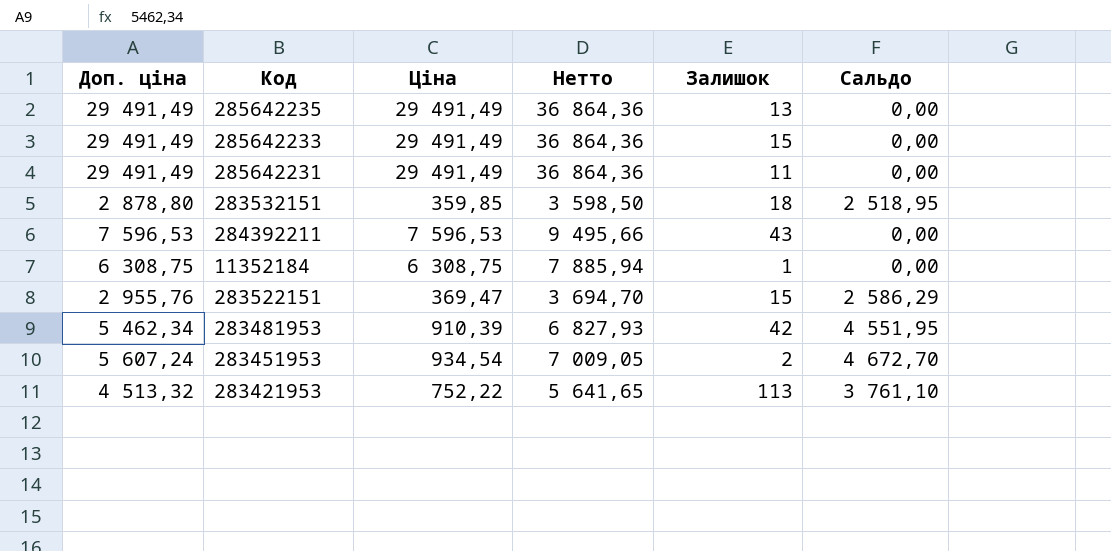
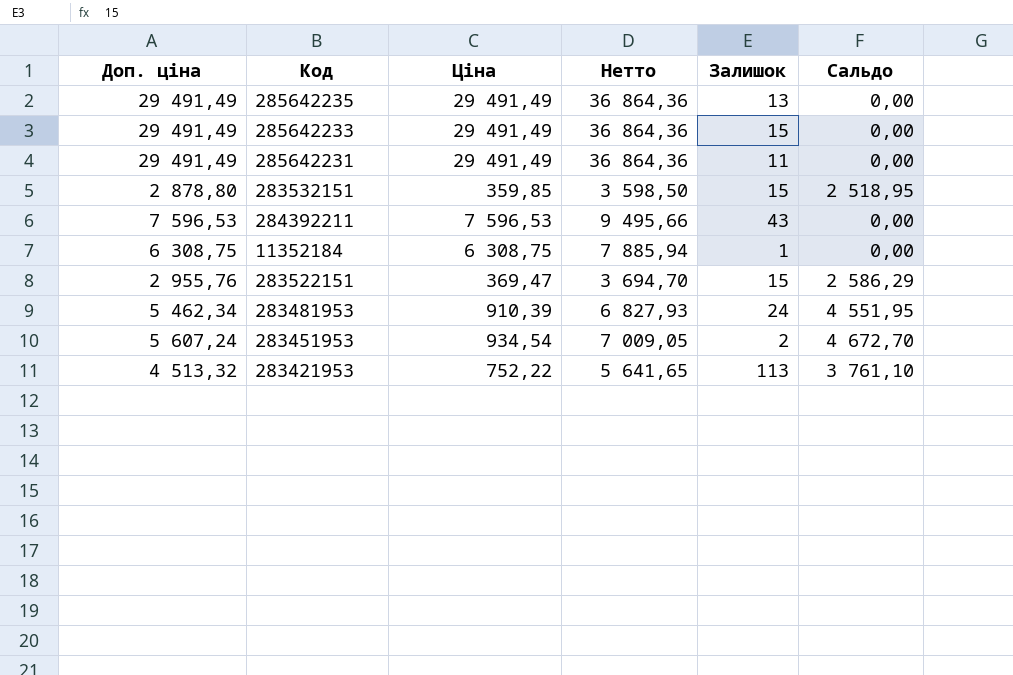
283532151 | Залишок: 18 -> 15
283481953 | Залишок: 42 -> 24

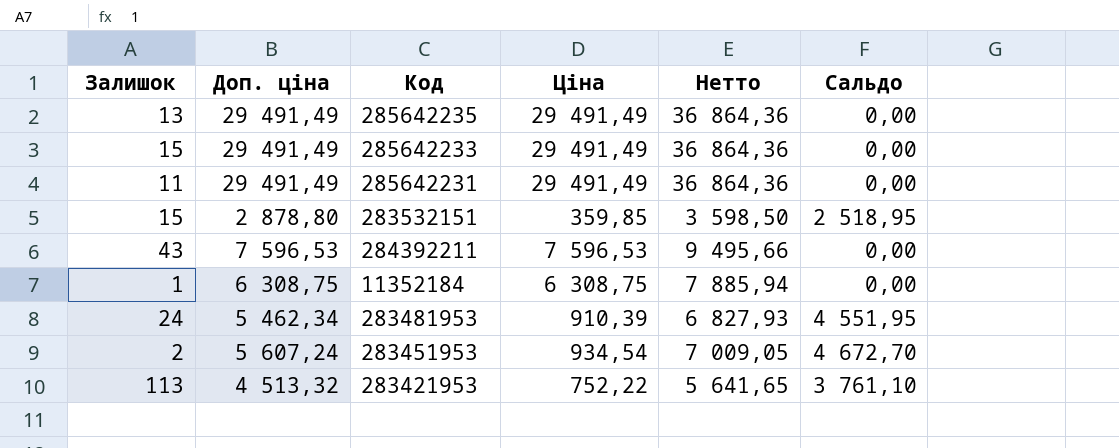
column Залишок | position: 5 -> 1
row 283522151: 2 955,76 | 369,47 | 3 694,70 | 15 | 2 586,29 -> none

